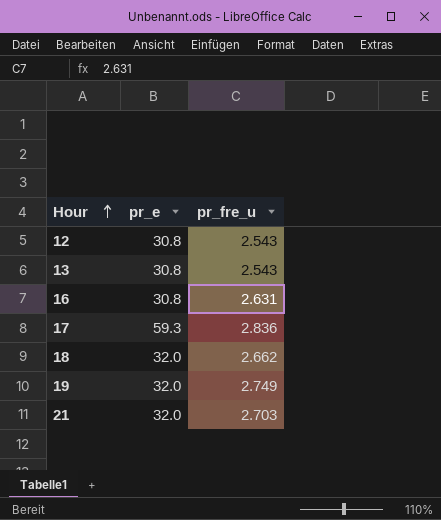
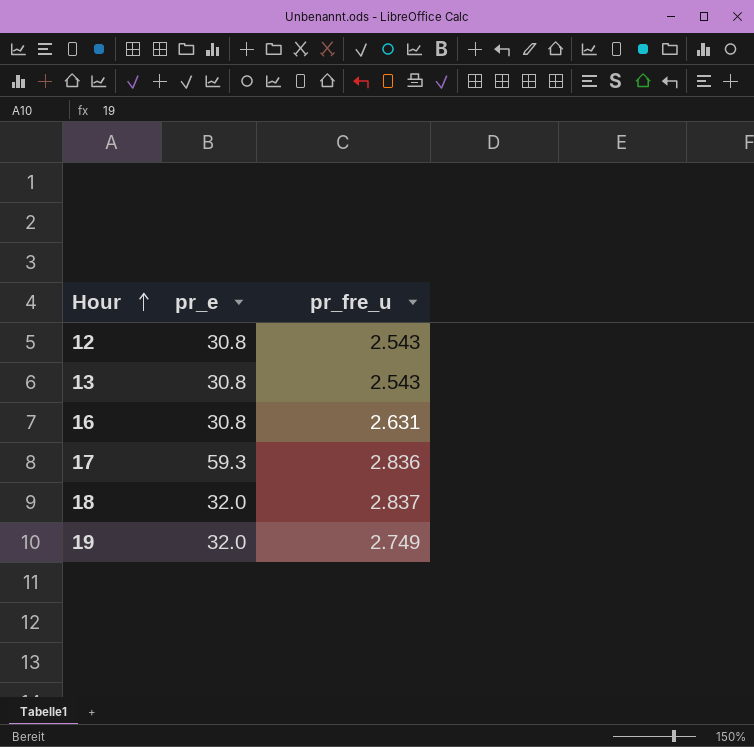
row 21: 32.0 | 2.703 -> none
18 | pr_fre_u: 2.662 -> 2.837

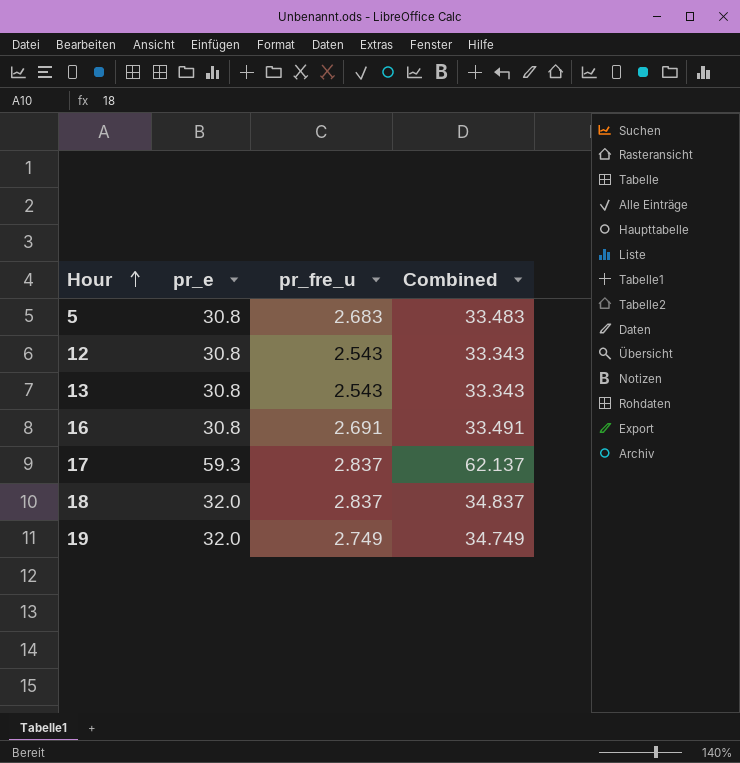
column Combined | formula: none -> [pr_e] + [pr_fre_u]
row 5: none -> 30.8 | 2.683 | 33.483
16 | pr_fre_u: 2.631 -> 2.691
17 | pr_fre_u: 2.836 -> 2.837

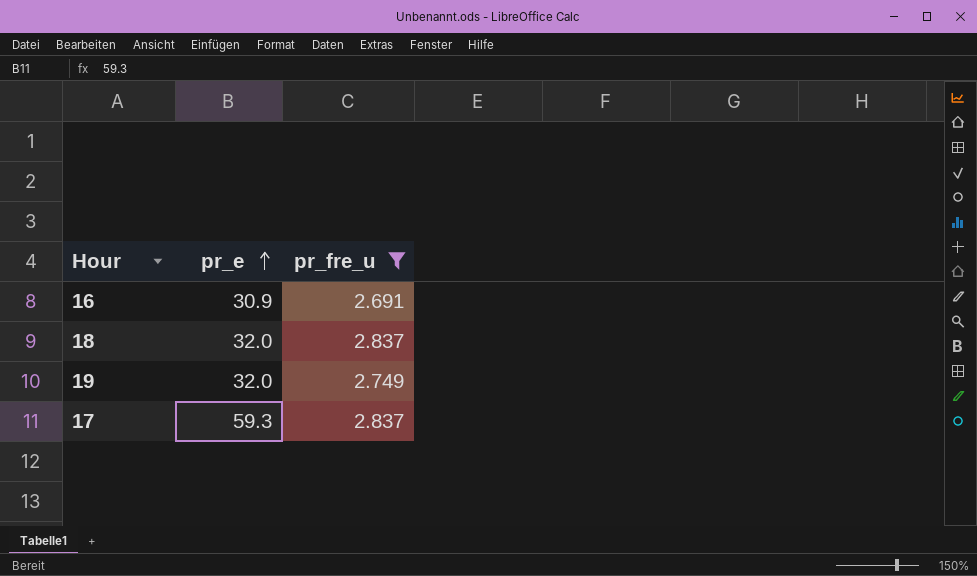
filter: none -> pr_fre_u >= 2.691
row order: Hour ascending -> pr_e ascending
column Combined | formula: [pr_e] + [pr_fre_u] -> none
16 | pr_e: 30.8 -> 30.9

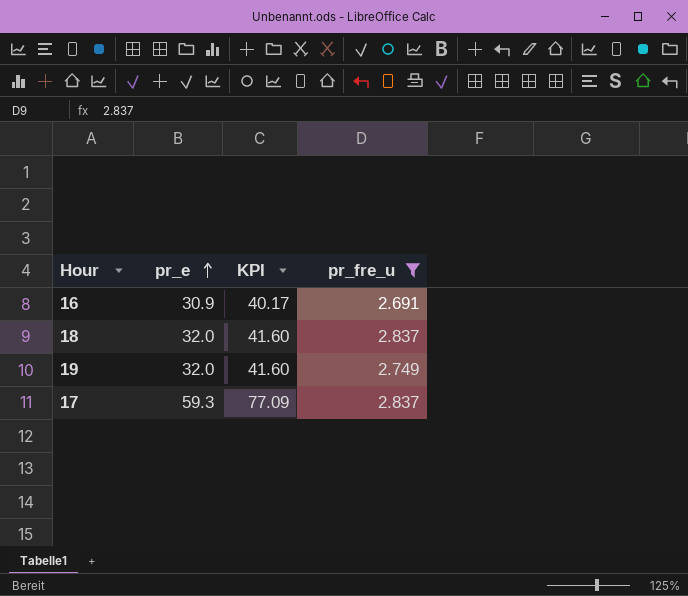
column KPI | formula: none -> [pr_e] * 1.3

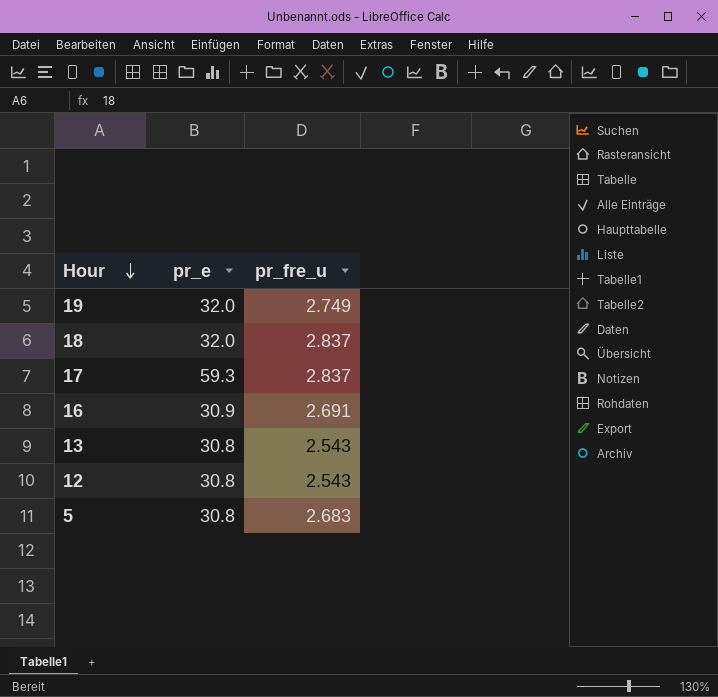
filter: pr_fre_u >= 2.691 -> none
row order: pr_e ascending -> Hour descending
column KPI | formula: [pr_e] * 1.3 -> none

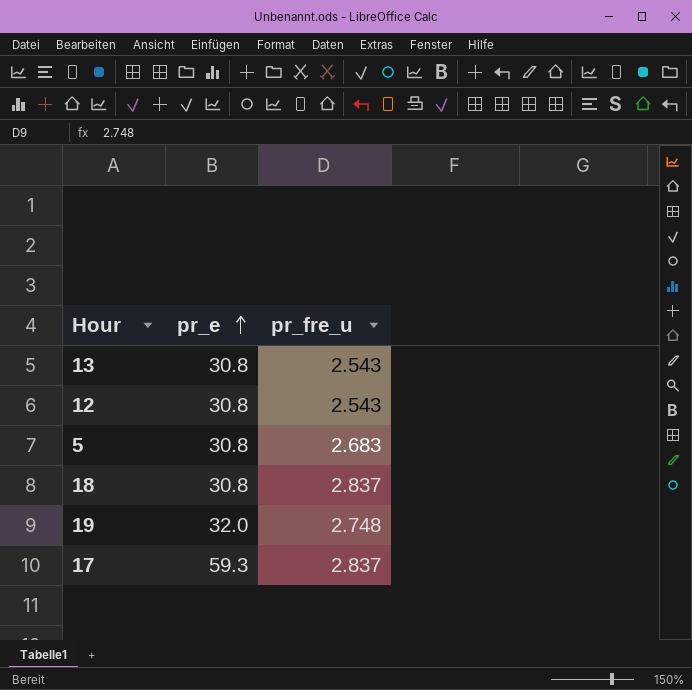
row order: Hour descending -> pr_e ascending
row 16: 30.9 | 2.691 -> none
18 | pr_e: 32.0 -> 30.8
19 | pr_fre_u: 2.749 -> 2.748

